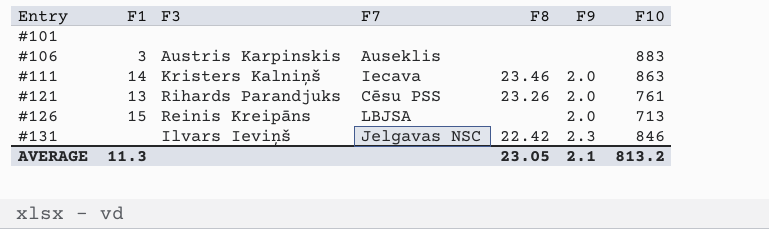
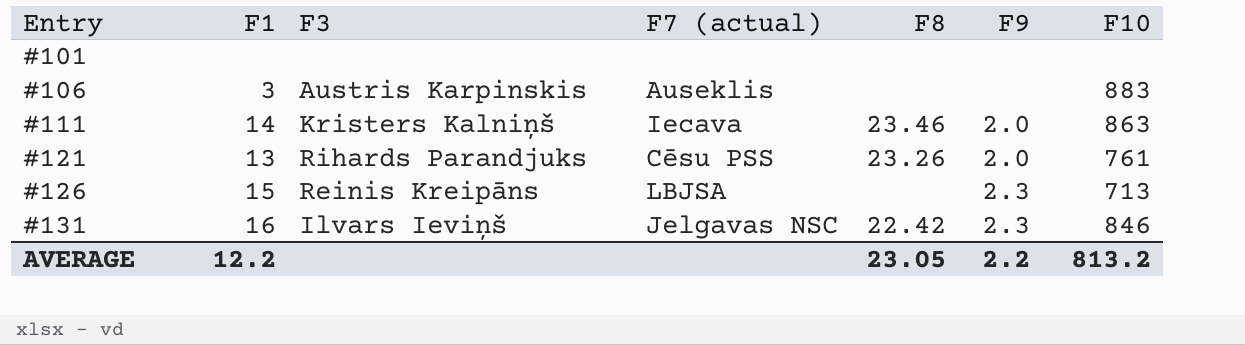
column name: F7 -> F7 (actual)
#126 | F9: 2.0 -> 2.3
#131 | F1: none -> 16
AVERAGE | F1: 11.3 -> 12.2
AVERAGE | F9: 2.1 -> 2.2

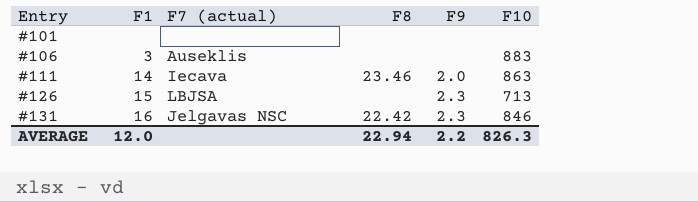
column F3 | position: 3 -> none
row #121: 13 | Rihards Parandjuks | Cēsu PSS | 23.26 | 2.0 | 761 -> none
AVERAGE | F1: 12.2 -> 12.0
AVERAGE | F8: 23.05 -> 22.94
AVERAGE | F10: 813.2 -> 826.3

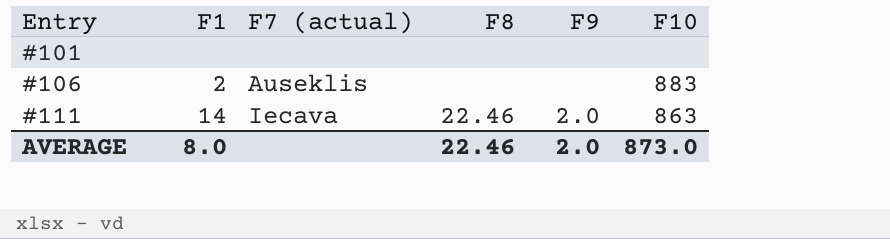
row #126: 15 | LBJSA | none | 2.3 | 713 -> none
row #131: 16 | Jelgavas NSC | 22.42 | 2.3 | 846 -> none
#106 | F1: 3 -> 2
#111 | F8: 23.46 -> 22.46
AVERAGE | F1: 12.0 -> 8.0
AVERAGE | F8: 22.94 -> 22.46
AVERAGE | F9: 2.2 -> 2.0
AVERAGE | F10: 826.3 -> 873.0

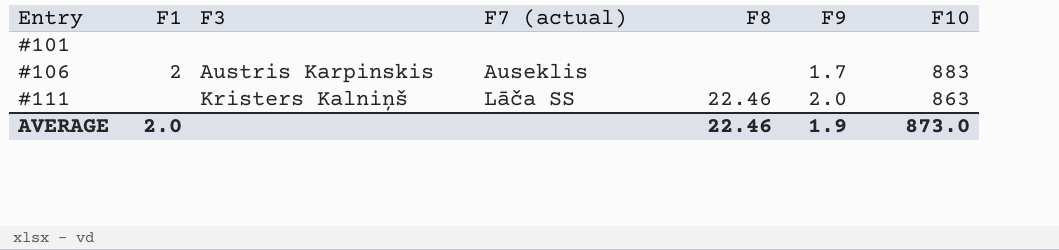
column F3 | position: none -> 3
#106 | F9: none -> 1.7
#111 | F1: 14 -> none
#111 | F7 (actual): Iecava -> Lāča SS
AVERAGE | F1: 8.0 -> 2.0
AVERAGE | F9: 2.0 -> 1.9

